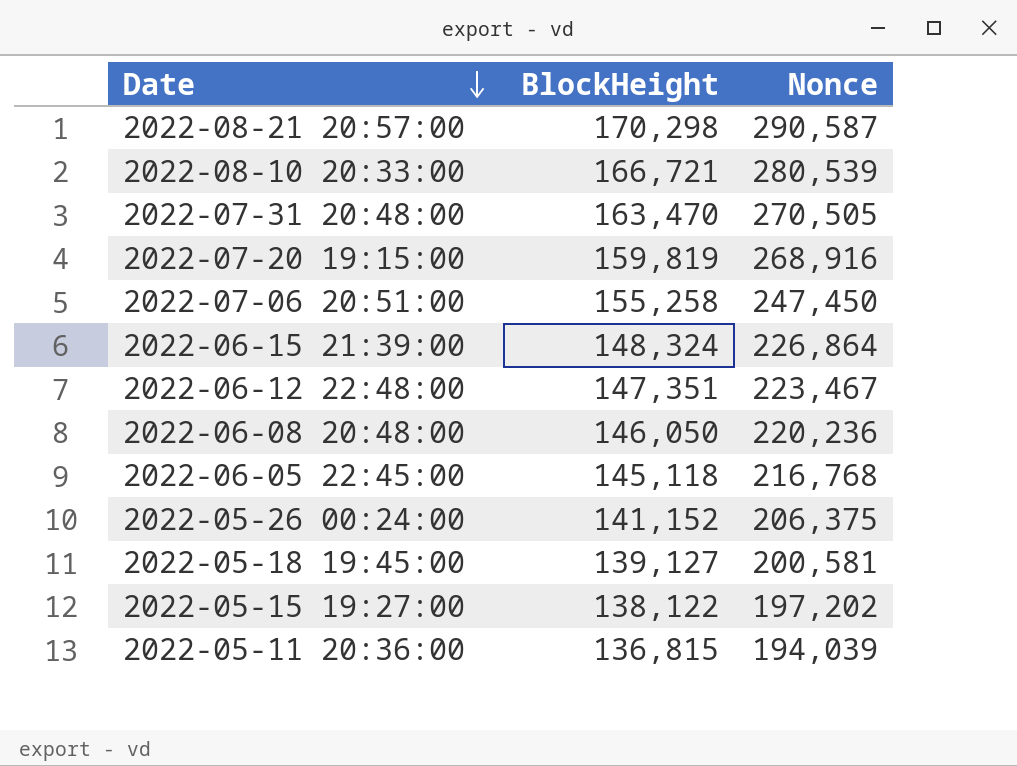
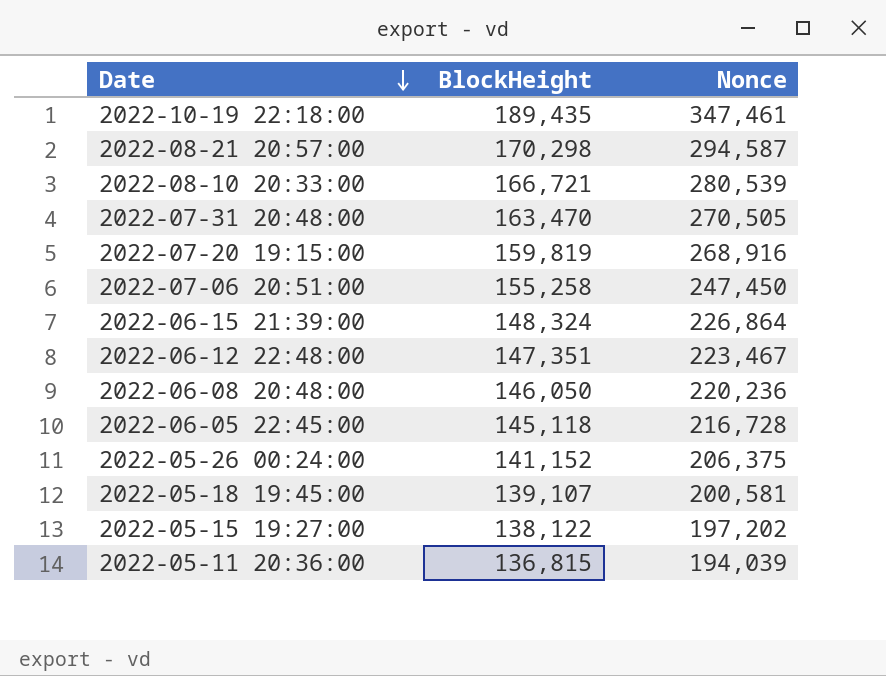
row 2022-10-19 22:18:00: none -> 189,435 | 347,461
2022-08-21 20:57:00 | Nonce: 290,587 -> 294,587
2022-06-05 22:45:00 | Nonce: 216,768 -> 216,728
2022-05-18 19:45:00 | BlockHeight: 139,127 -> 139,107

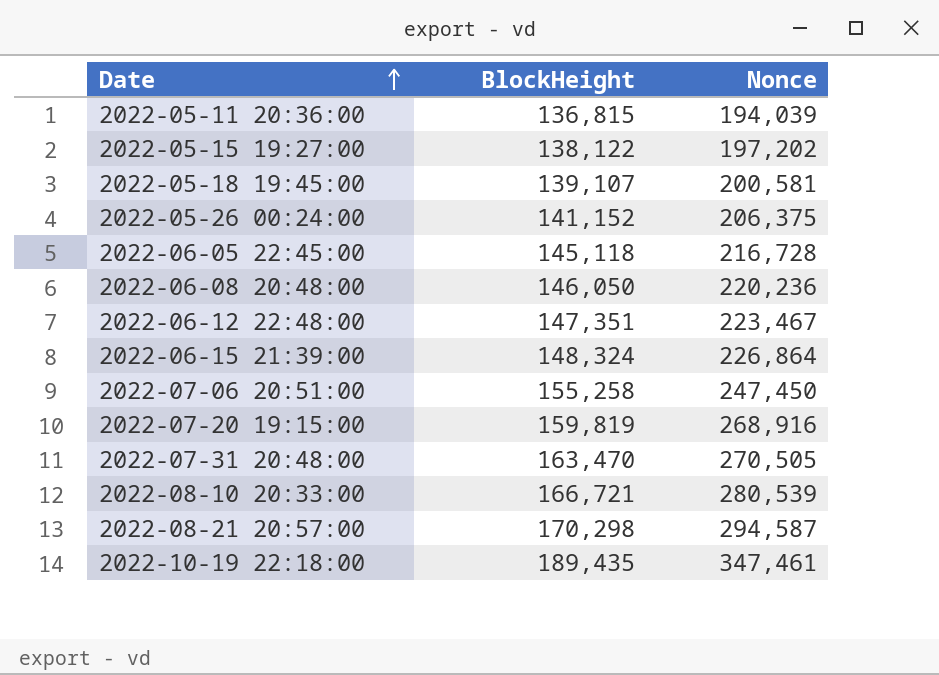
row order: Date descending -> Date ascending

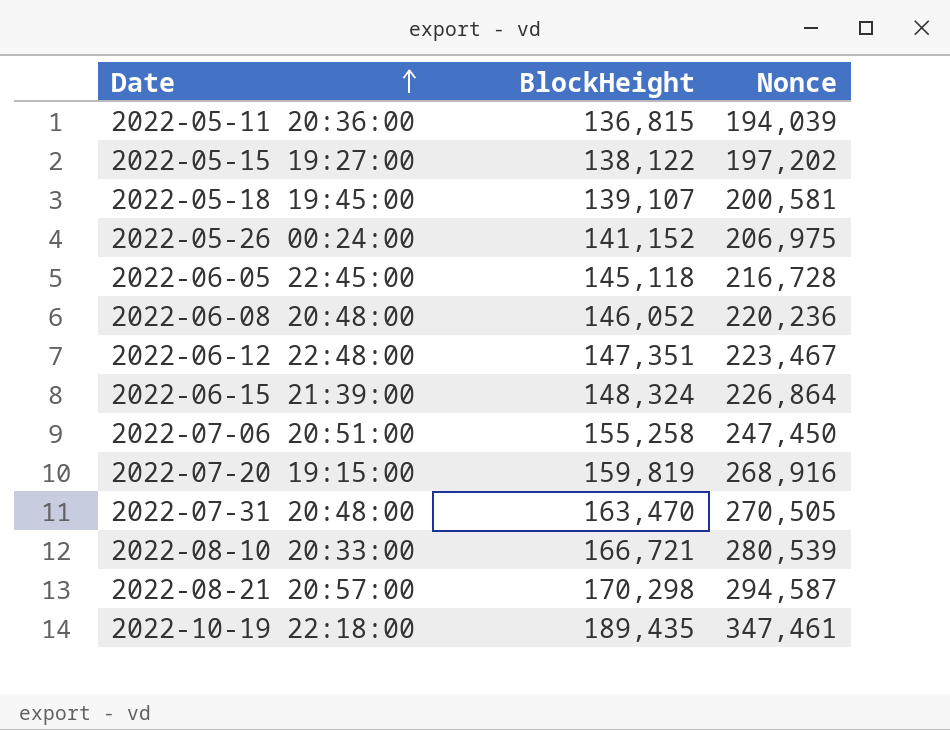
2022-05-26 00:24:00 | Nonce: 206,375 -> 206,975
2022-06-08 20:48:00 | BlockHeight: 146,050 -> 146,052

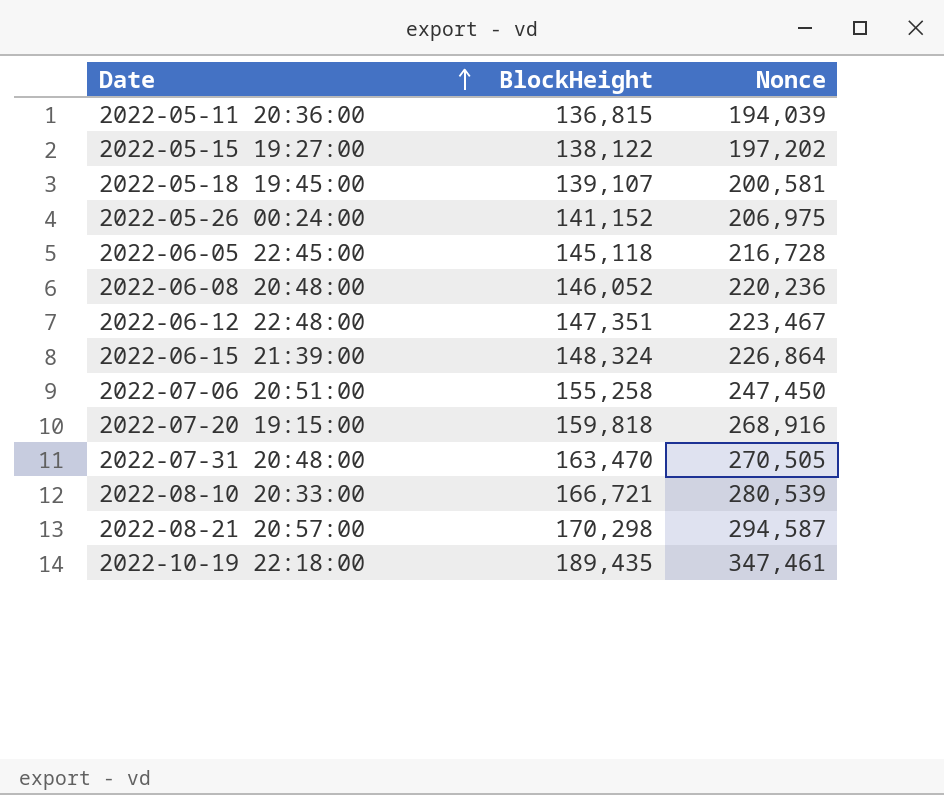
2022-07-20 19:15:00 | BlockHeight: 159,819 -> 159,818

